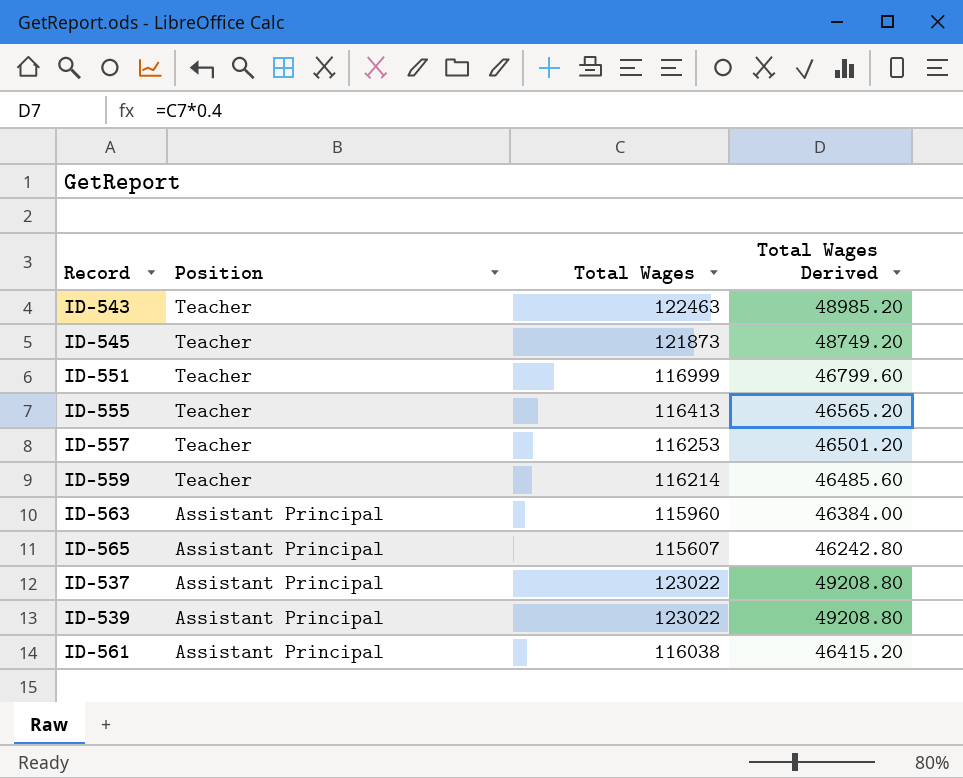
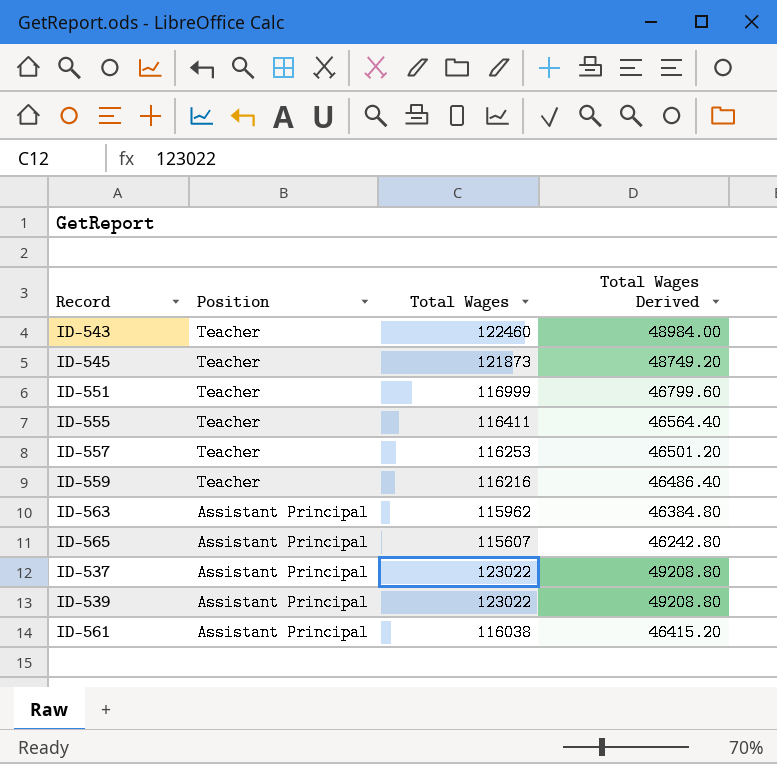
ID-543 | Total Wages: 122463 -> 122460
ID-543 | Total Wages Derived: 48985.20 -> 48984.00
ID-555 | Total Wages: 116413 -> 116411
ID-555 | Total Wages Derived: 46565.20 -> 46564.40
ID-559 | Total Wages: 116214 -> 116216
ID-559 | Total Wages Derived: 46485.60 -> 46486.40
ID-563 | Total Wages: 115960 -> 115962
ID-563 | Total Wages Derived: 46384.00 -> 46384.80

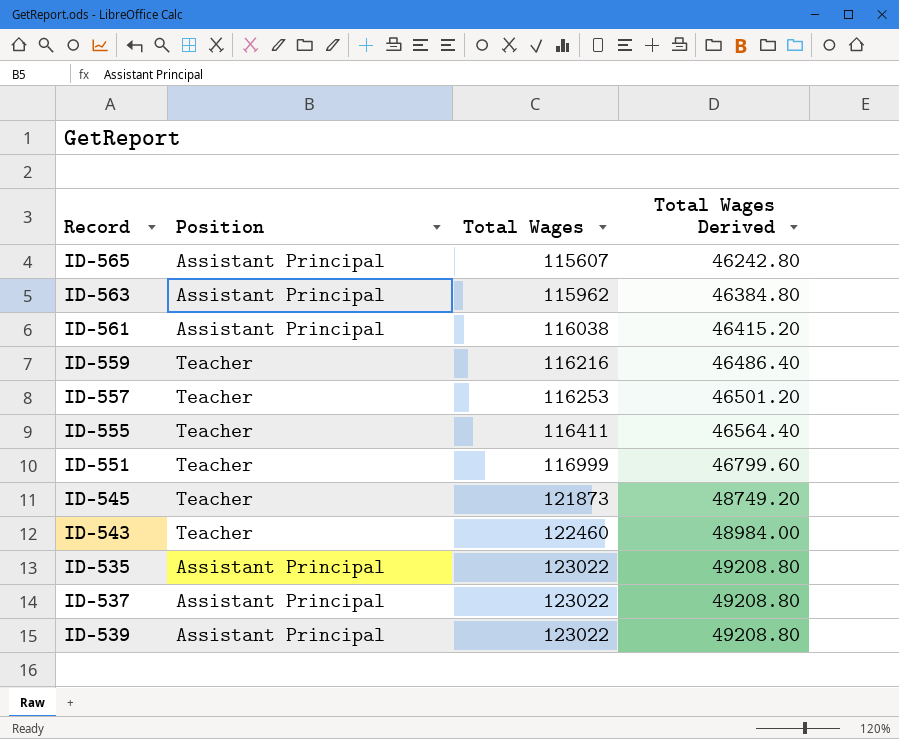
row order: Position descending -> Total Wages ascending
row ID-535: none -> Assistant Principal | 123022 | 49208.80

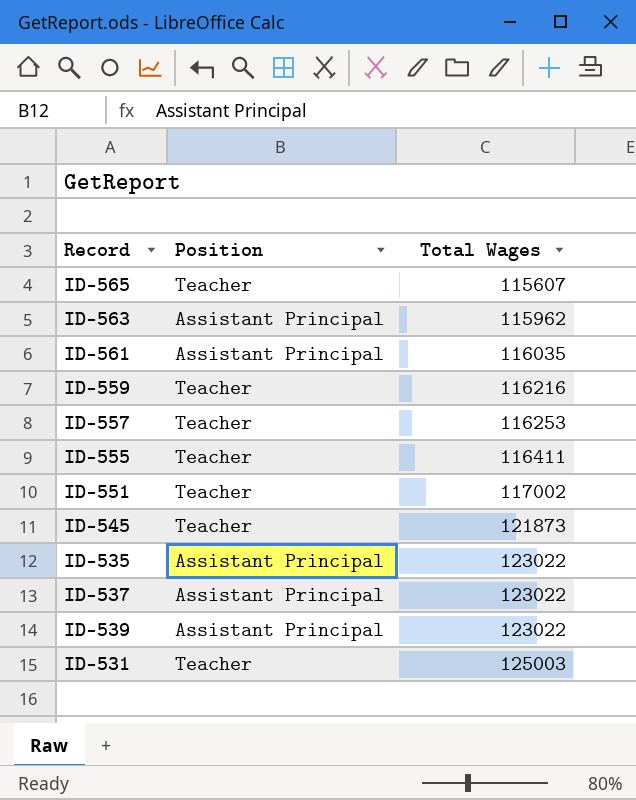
column Total Wages Derived | formula: [Total Wages] * 0.4 -> none
row ID-543: Teacher | 122460 | 48984.00 -> none
ID-565 | Position: Assistant Principal -> Teacher
ID-561 | Total Wages: 116038 -> 116035
ID-551 | Total Wages: 116999 -> 117002
row ID-531: none -> Teacher | 125003

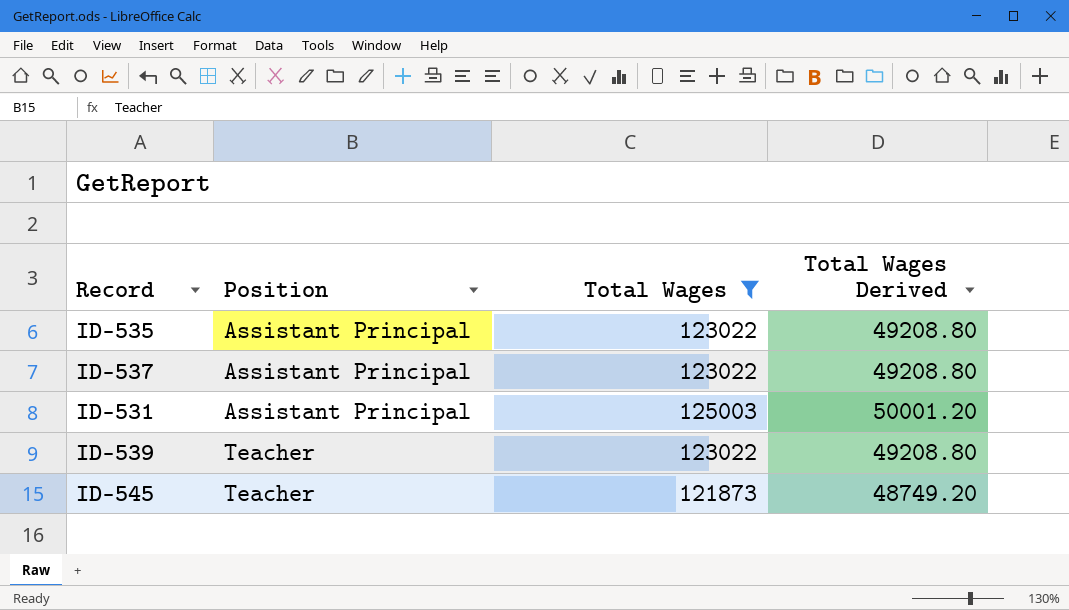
filter: none -> Total Wages >= 121873
row order: Total Wages ascending -> Position ascending
column Total Wages Derived | formula: none -> [Total Wages] * 0.4
ID-531 | Position: Teacher -> Assistant Principal
ID-539 | Position: Assistant Principal -> Teacher

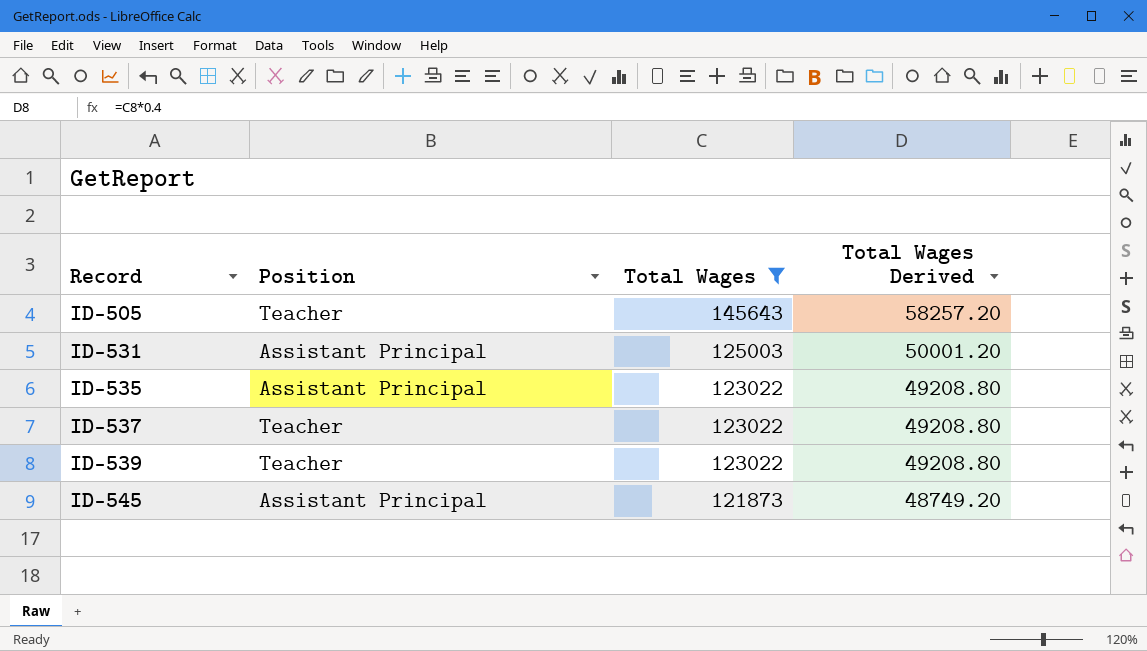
row order: Position ascending -> Record ascending
row ID-505: none -> Teacher | 145643 | 58257.20
ID-537 | Position: Assistant Principal -> Teacher
ID-545 | Position: Teacher -> Assistant Principal

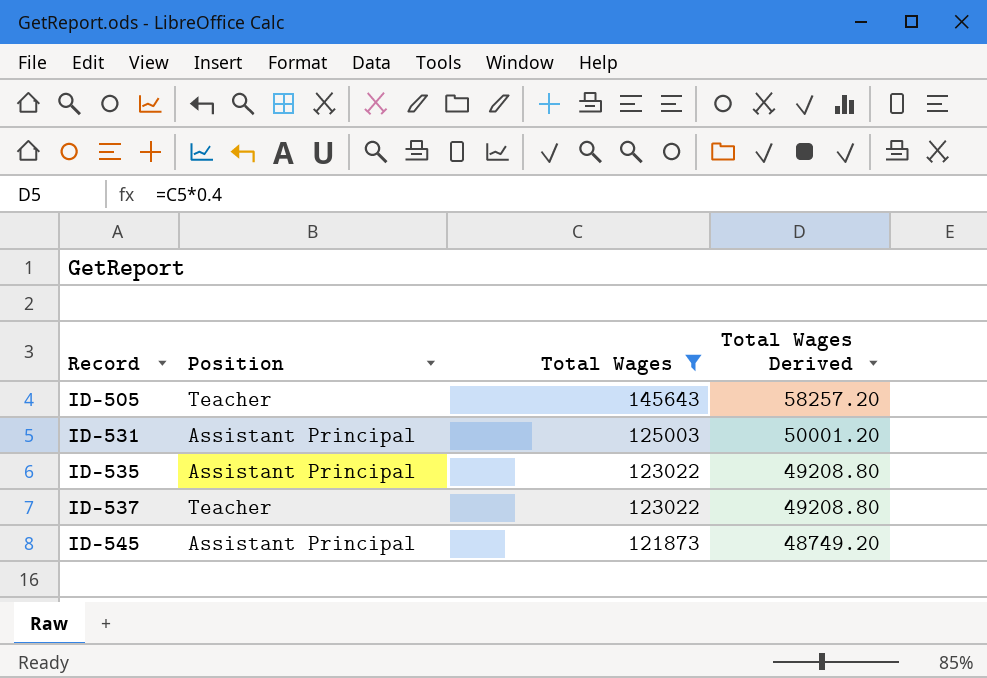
row ID-539: Teacher | 123022 | 49208.80 -> none

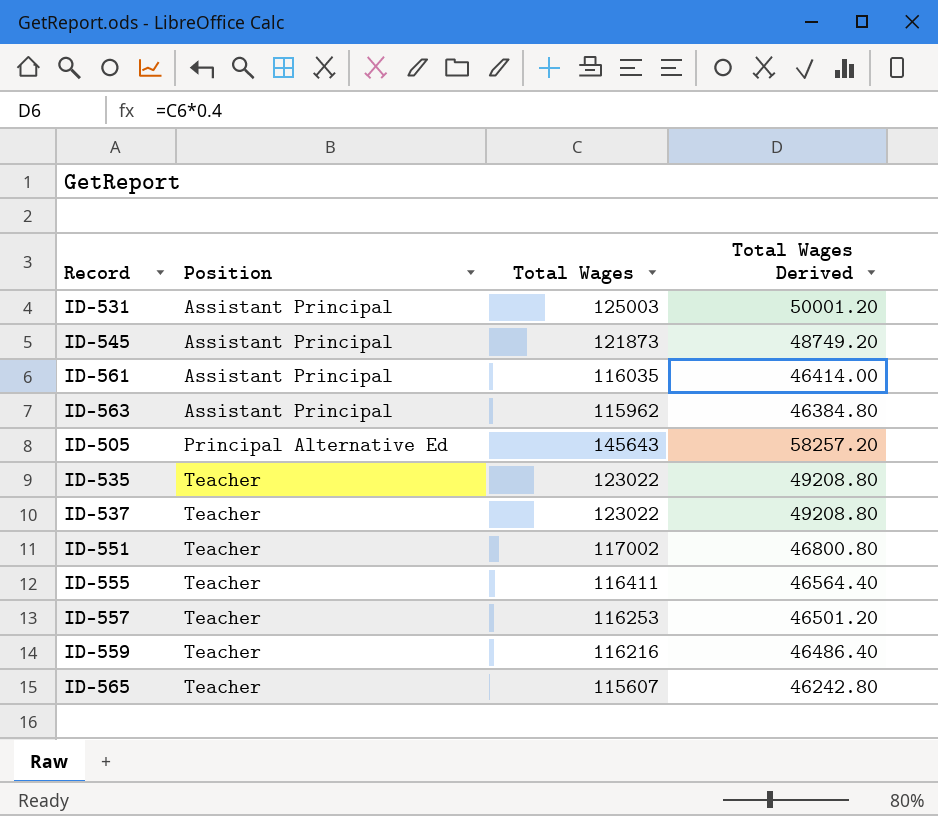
filter: Total Wages >= 121873 -> none
row order: Record ascending -> Position ascending
ID-505 | Position: Teacher -> Principal Alternative Ed
ID-535 | Position: Assistant Principal -> Teacher

